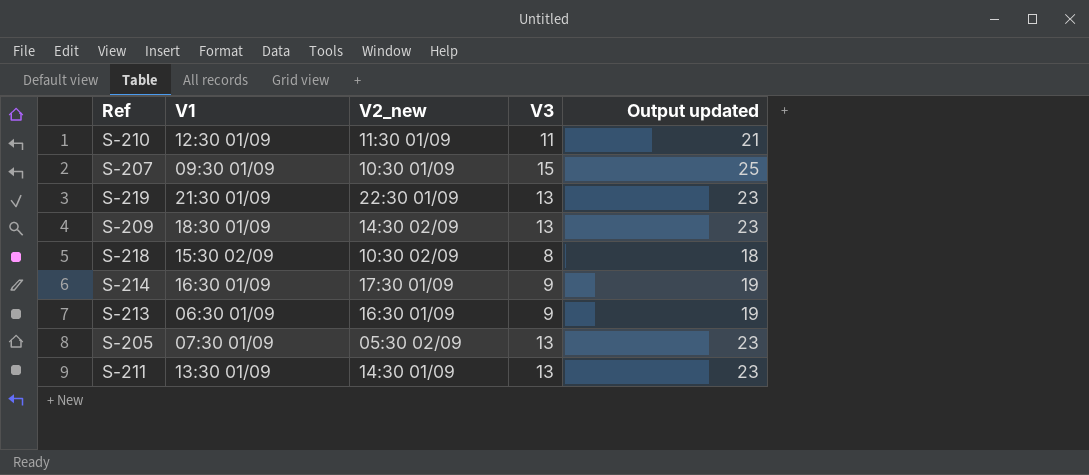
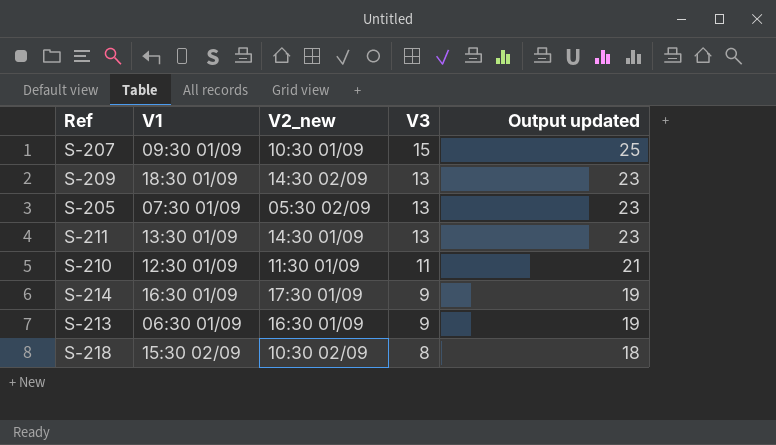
row order: none -> V3 descending
row S-219: 21:30 01/09 | 22:30 01/09 | 13 | 23 -> none

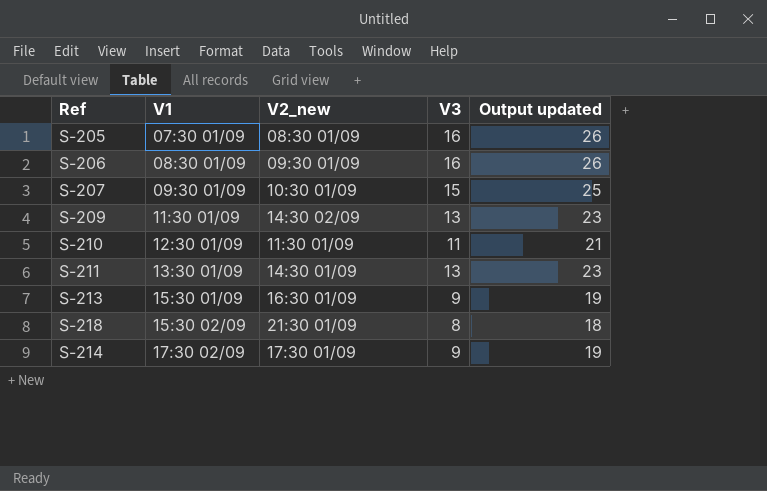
row order: V3 descending -> V1 ascending
S-205 | V2_new: 05:30 02/09 -> 08:30 01/09
S-205 | V3: 13 -> 16
S-205 | Output updated: 23 -> 26
row S-206: none -> 08:30 01/09 | 09:30 01/09 | 16 | 26
S-209 | V1: 18:30 01/09 -> 11:30 01/09
S-213 | V1: 06:30 01/09 -> 15:30 01/09
S-218 | V2_new: 10:30 02/09 -> 21:30 01/09
S-214 | V1: 16:30 01/09 -> 17:30 02/09

